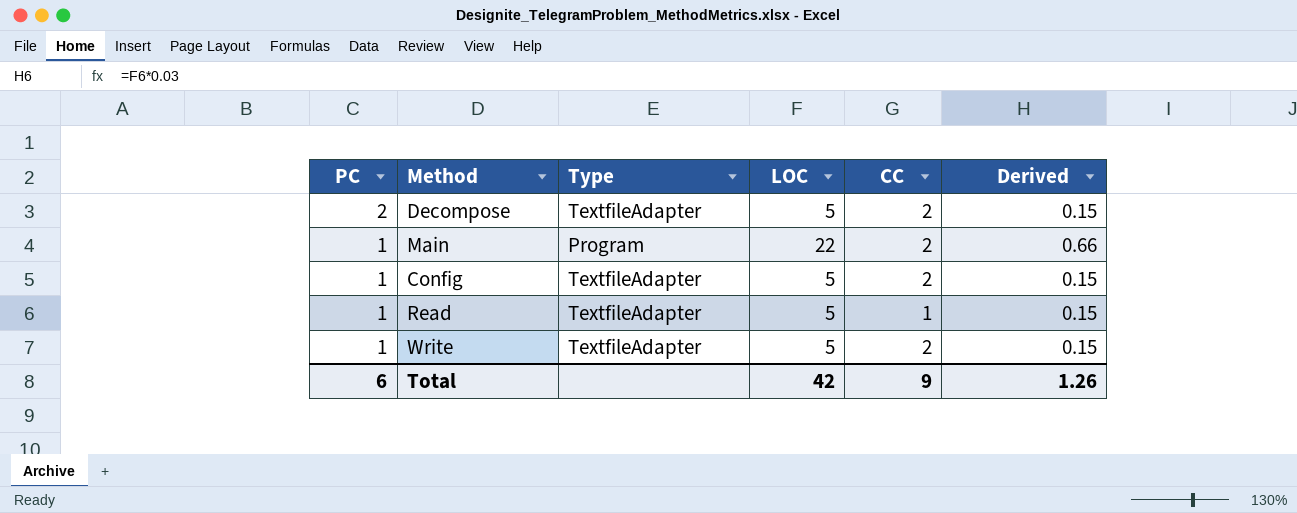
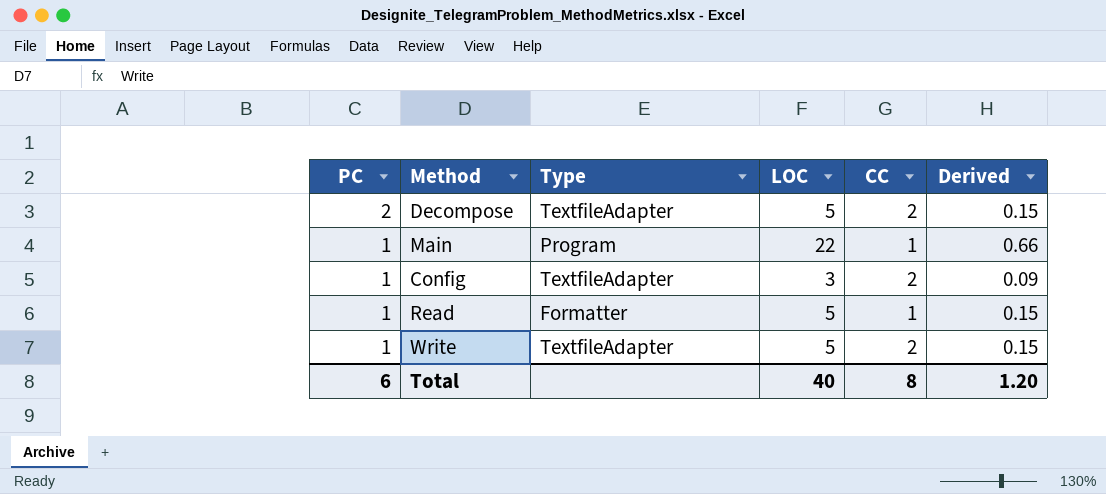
Main | CC: 2 -> 1
Config | LOC: 5 -> 3
Config | Derived: 0.15 -> 0.09
Read | Type: TextfileAdapter -> Formatter
Total | LOC: 42 -> 40
Total | CC: 9 -> 8
Total | Derived: 1.26 -> 1.20

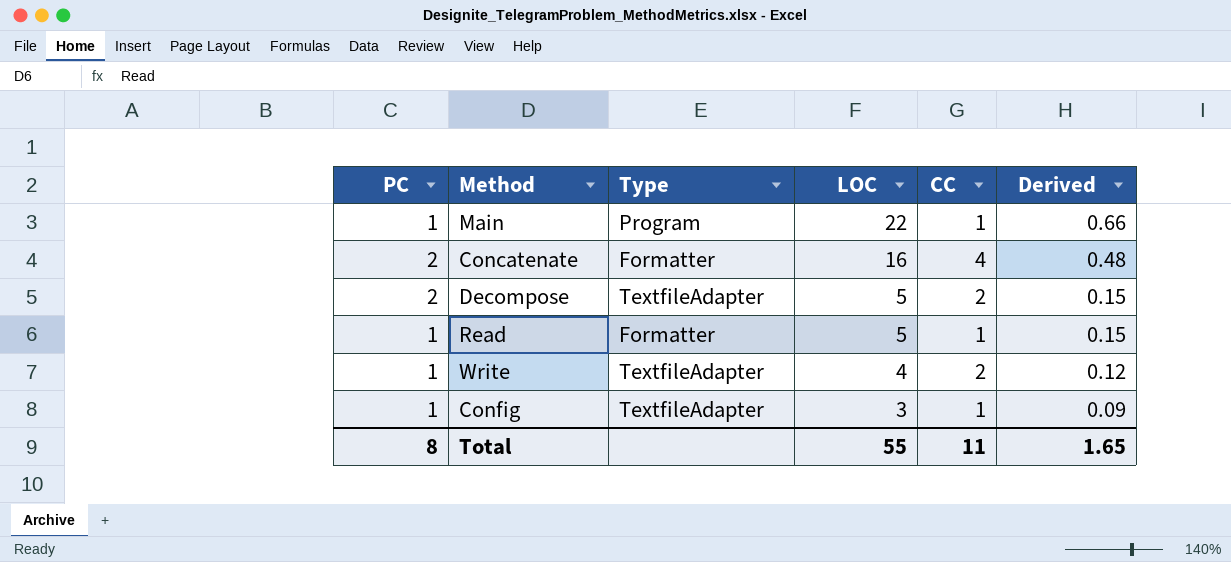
row order: PC descending -> LOC descending
row Concatenate: none -> 2 | Formatter | 16 | 4 | 0.48
Write | LOC: 5 -> 4
Write | Derived: 0.15 -> 0.12
Config | CC: 2 -> 1
Total | PC: 6 -> 8
Total | LOC: 40 -> 55
Total | CC: 8 -> 11
Total | Derived: 1.20 -> 1.65

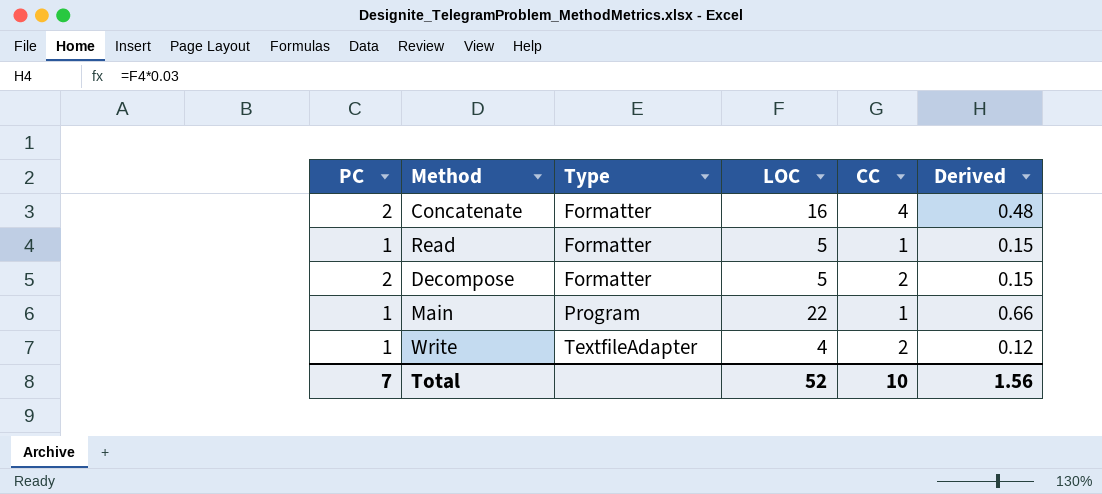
row order: LOC descending -> Type ascending
row Config: 1 | TextfileAdapter | 3 | 1 | 0.09 -> none
Decompose | Type: TextfileAdapter -> Formatter
Total | PC: 8 -> 7
Total | LOC: 55 -> 52
Total | CC: 11 -> 10
Total | Derived: 1.65 -> 1.56

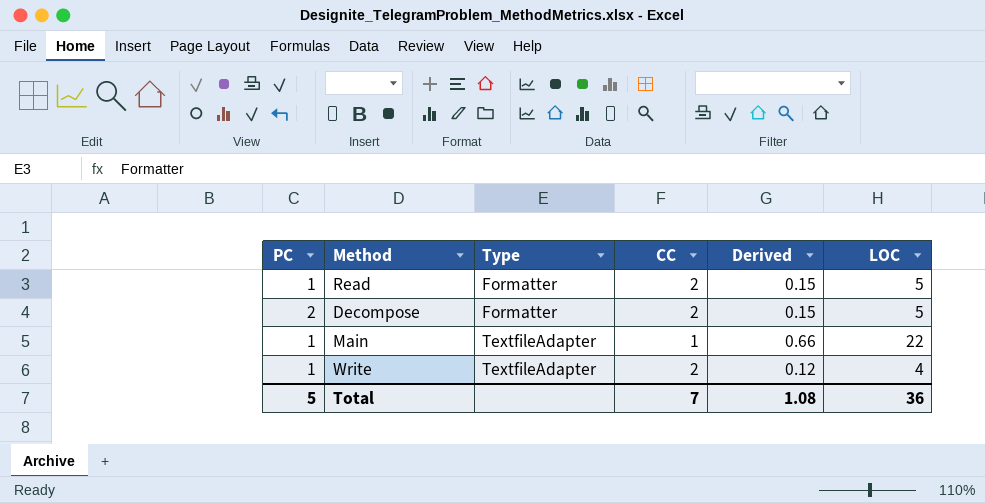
column LOC | position: 4 -> 6
row Concatenate: 2 | Formatter | 16 | 4 | 0.48 -> none
Read | CC: 1 -> 2
Main | Type: Program -> TextfileAdapter
Total | PC: 7 -> 5
Total | CC: 10 -> 7
Total | Derived: 1.56 -> 1.08
Total | LOC: 52 -> 36

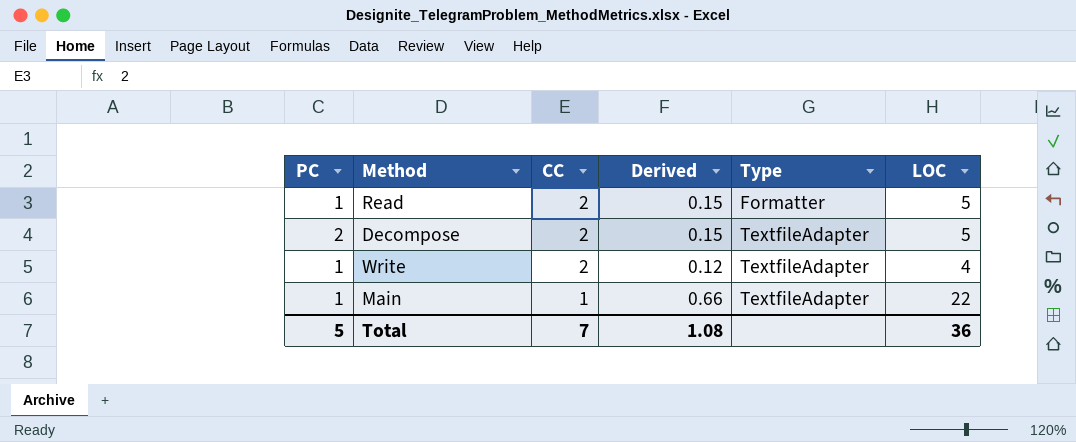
row order: Type ascending -> CC descending
column Type | position: 3 -> 5
Decompose | Type: Formatter -> TextfileAdapter

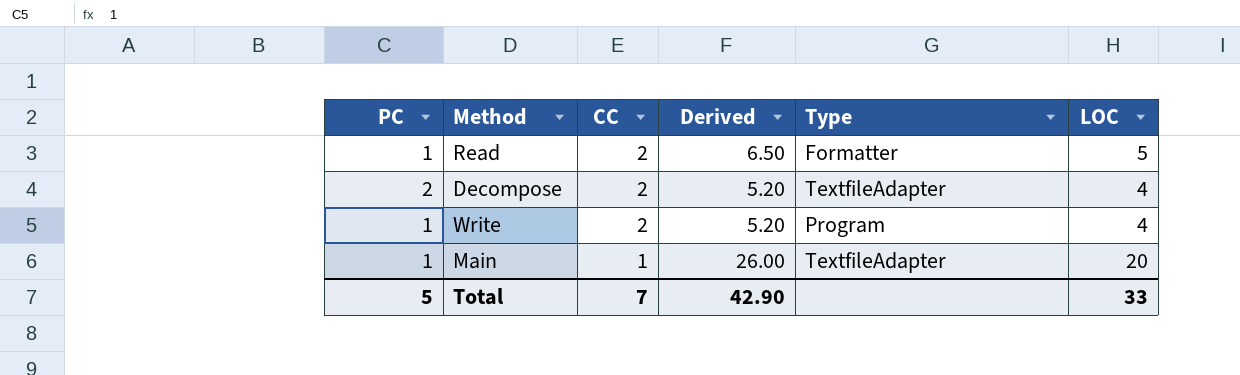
column Derived | formula: [LOC] * 0.03 -> [LOC] * 1.3
Decompose | LOC: 5 -> 4
Write | Type: TextfileAdapter -> Program
Main | LOC: 22 -> 20
Total | Derived: 1.08 -> 42.90
Total | LOC: 36 -> 33

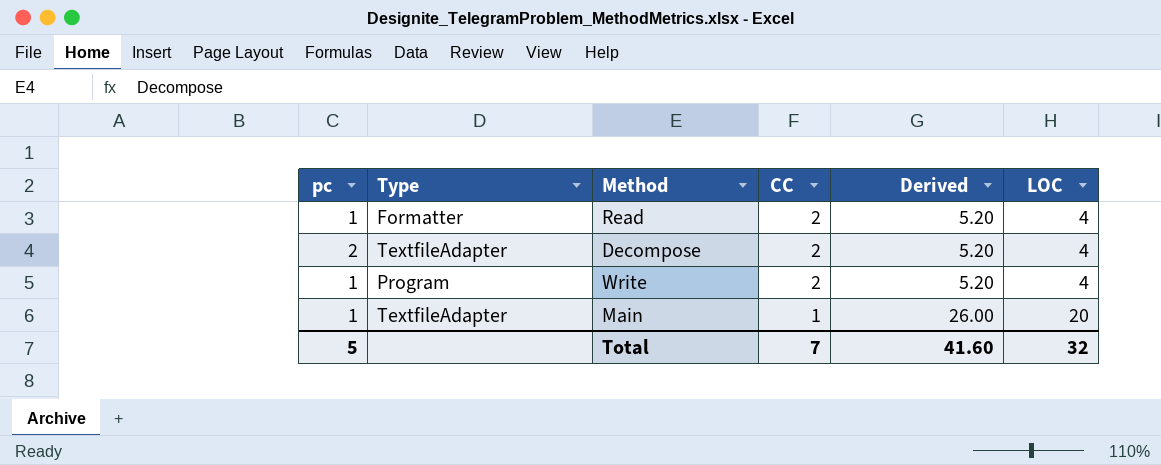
column name: PC -> pc
column Type | position: 5 -> 2
Read | Derived: 6.50 -> 5.20
Read | LOC: 5 -> 4
Total | Derived: 42.90 -> 41.60
Total | LOC: 33 -> 32

